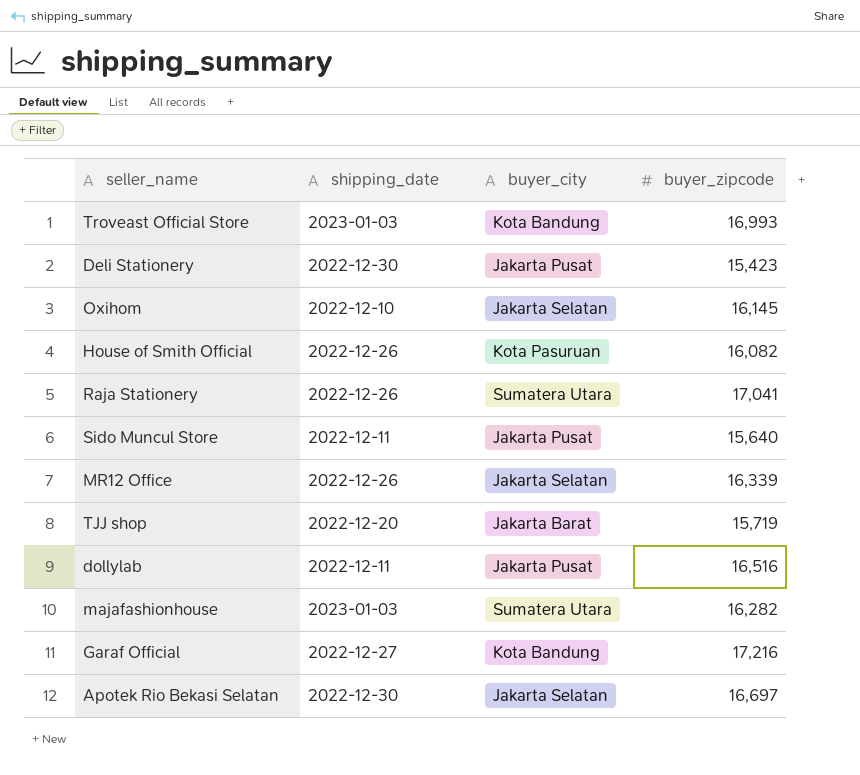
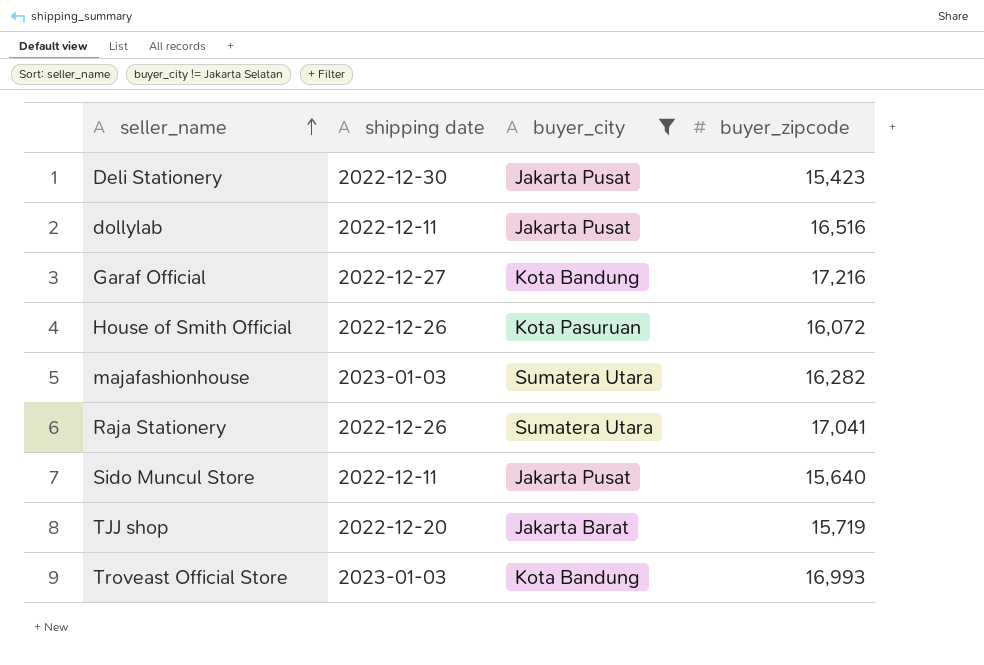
filter: none -> buyer_city != Jakarta Selatan
row order: none -> seller_name ascending
column name: shipping_date -> shipping date
House of Smith Official | buyer_zipcode: 16,082 -> 16,072

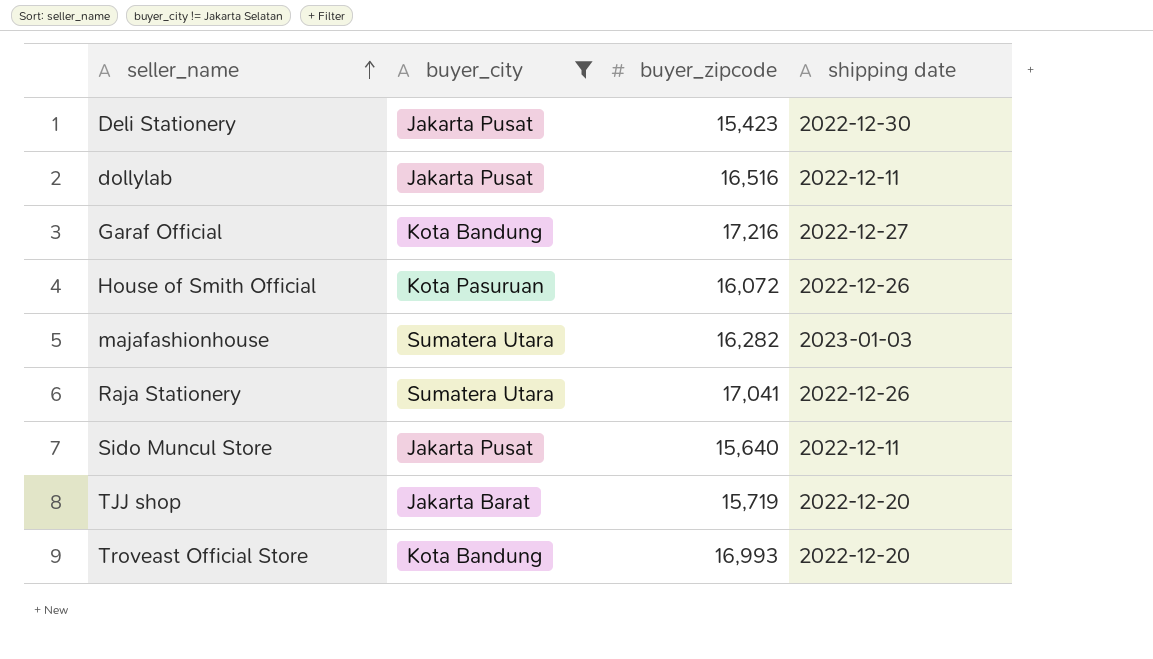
column shipping date | position: 2 -> 4
Troveast Official Store | shipping date: 2023-01-03 -> 2022-12-20

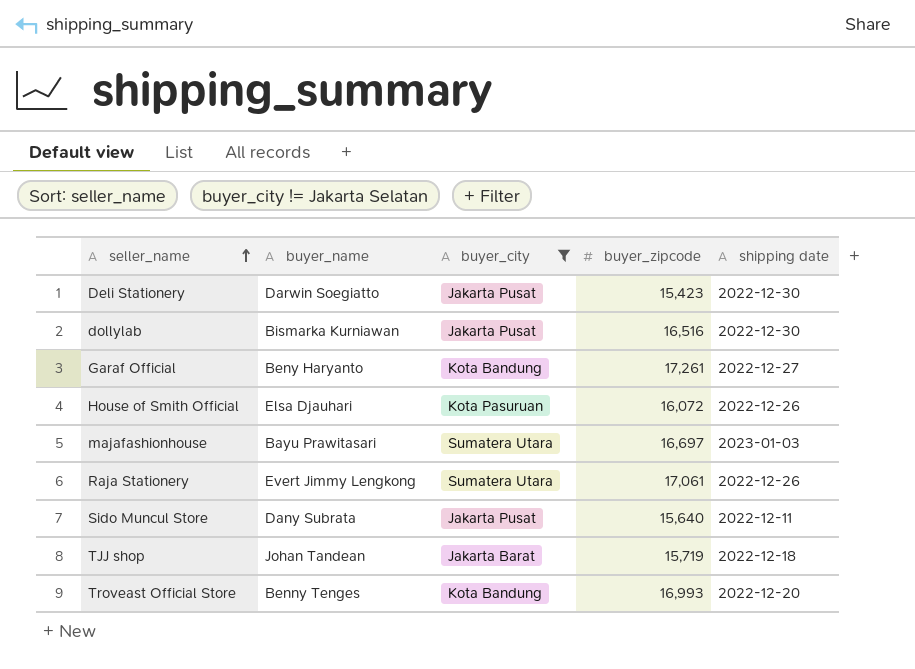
column buyer_name | position: none -> 2
dollylab | shipping date: 2022-12-11 -> 2022-12-30
Garaf Official | buyer_zipcode: 17,216 -> 17,261
majafashionhouse | buyer_zipcode: 16,282 -> 16,697
Raja Stationery | buyer_zipcode: 17,041 -> 17,061
TJJ shop | shipping date: 2022-12-20 -> 2022-12-18

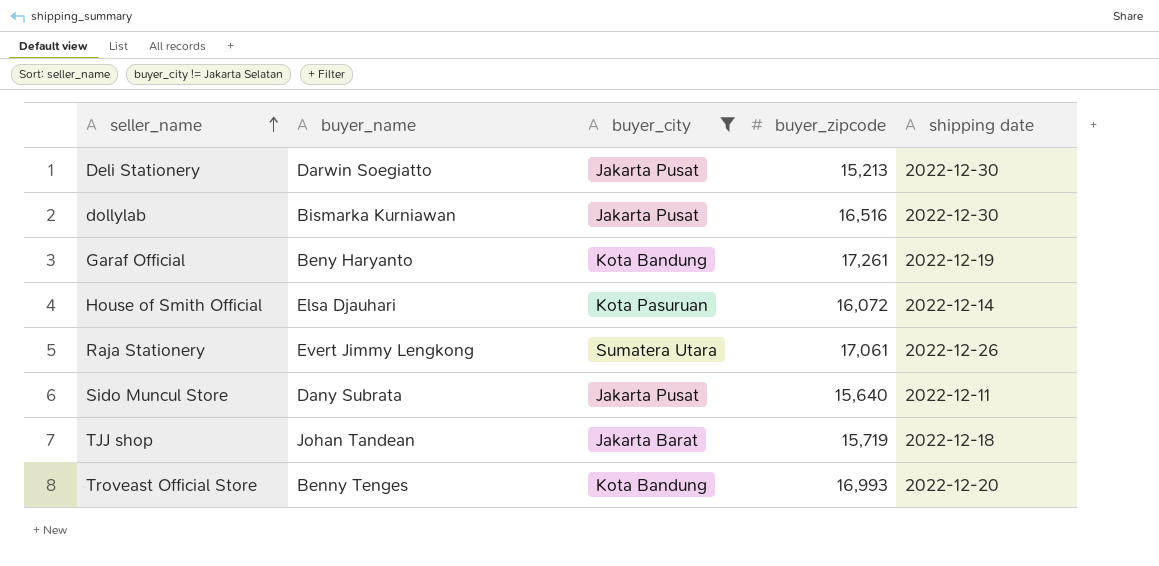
row majafashionhouse: Bayu Prawitasari | Sumatera Utara | 16,697 | 2023-01-03 -> none
Deli Stationery | buyer_zipcode: 15,423 -> 15,213
Garaf Official | shipping date: 2022-12-27 -> 2022-12-19
House of Smith Official | shipping date: 2022-12-26 -> 2022-12-14

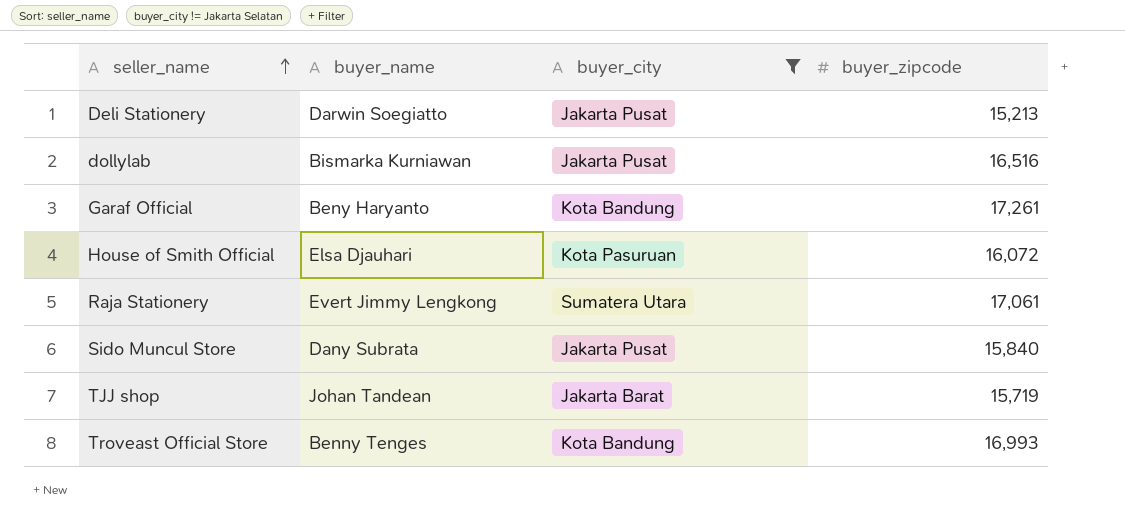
column shipping date | position: 5 -> none
Sido Muncul Store | buyer_zipcode: 15,640 -> 15,840

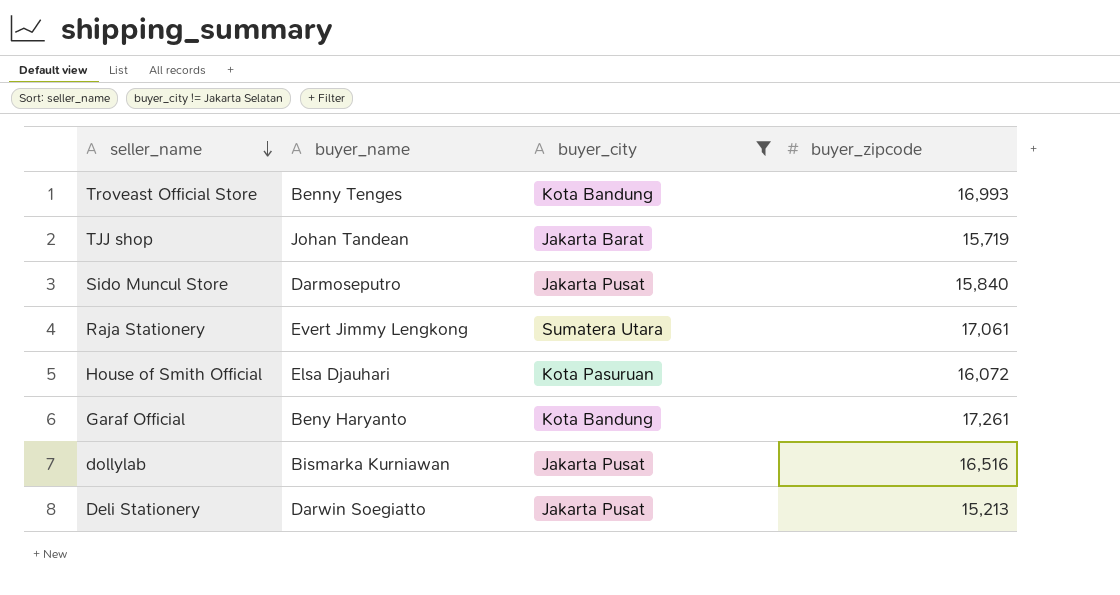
row order: seller_name ascending -> seller_name descending
Sido Muncul Store | buyer_name: Dany Subrata -> Darmoseputro

